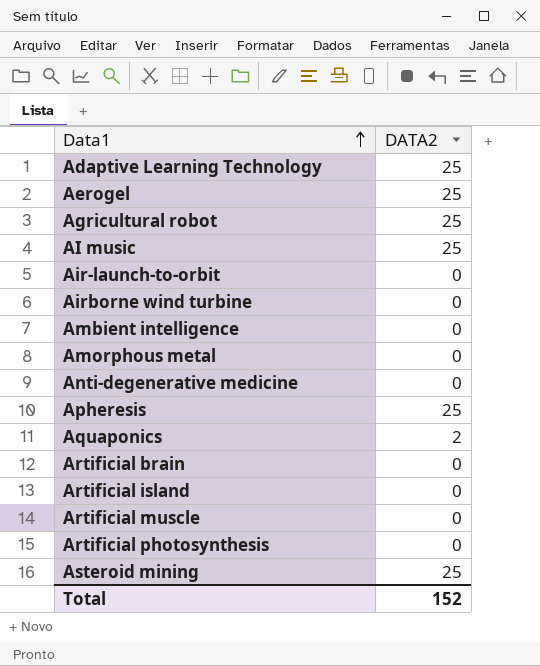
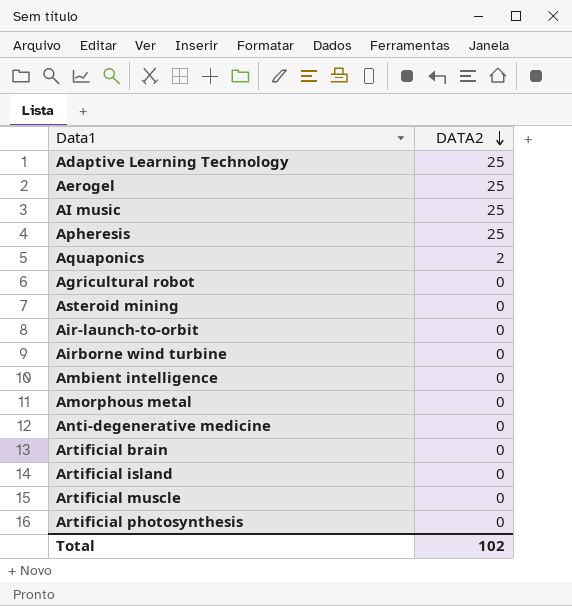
row order: Data1 ascending -> DATA2 descending
Agricultural robot | DATA2: 25 -> 0
Asteroid mining | DATA2: 25 -> 0
Total | DATA2: 152 -> 102

